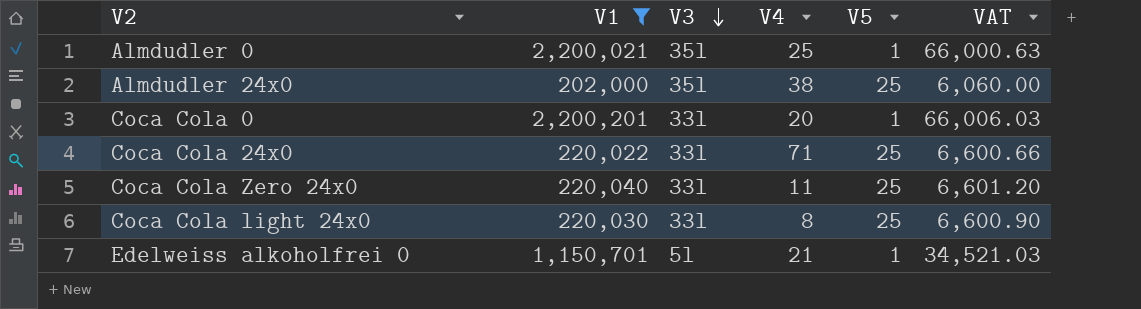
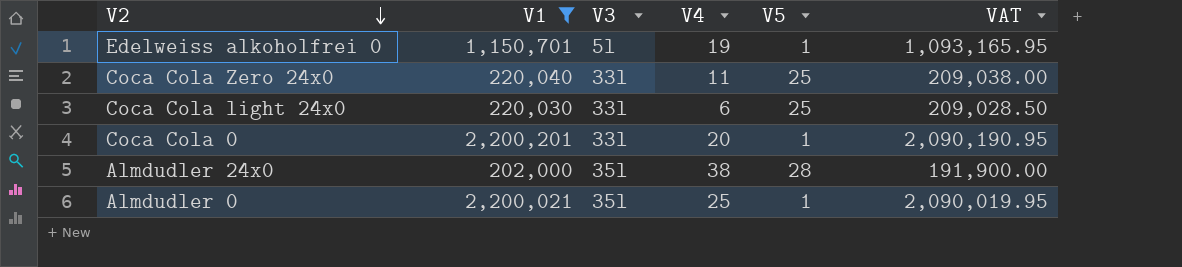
row order: V3 descending -> V2 descending
column VAT | formula: [V1] * 0.03 -> [V1] * 0.95
row Coca Cola 24x0: 220,022 | 33l | 71 | 25 | 6,600.66 -> none
Edelweiss alkoholfrei 0 | V4: 21 -> 19
Coca Cola light 24x0 | V4: 8 -> 6
Almdudler 24x0 | V5: 25 -> 28

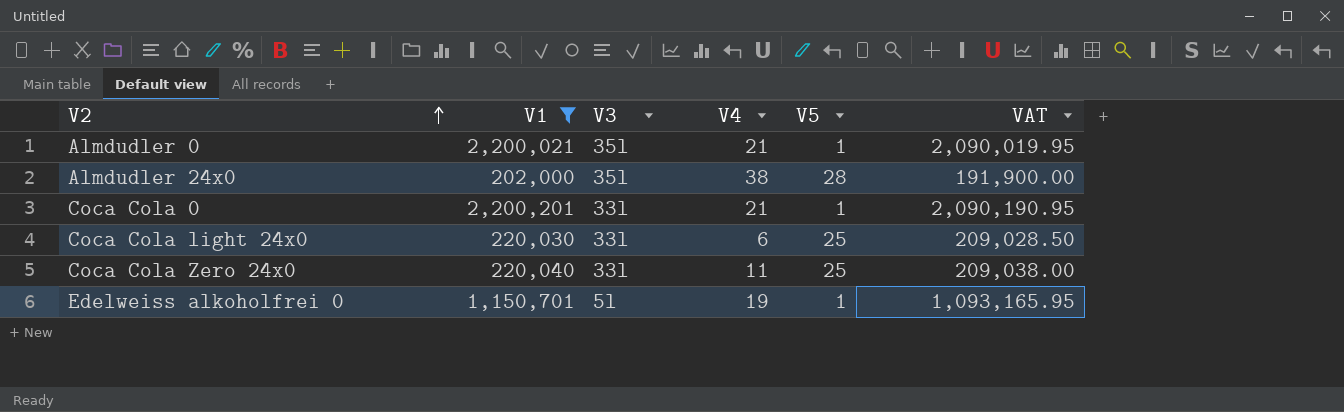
row order: V2 descending -> V2 ascending
Almdudler 0 | V4: 25 -> 21
Coca Cola 0 | V4: 20 -> 21

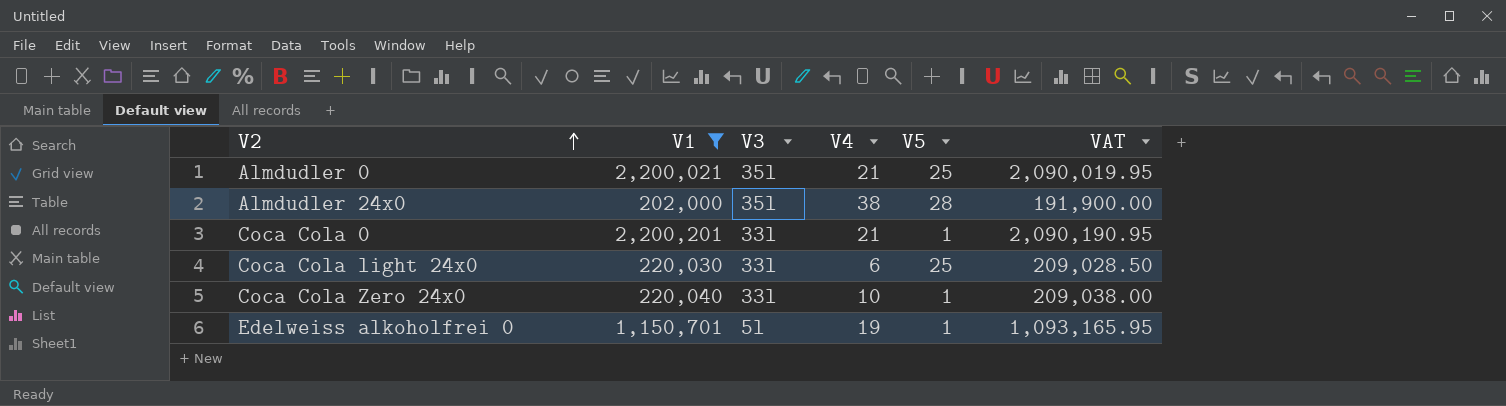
Almdudler 0 | V5: 1 -> 25
Coca Cola Zero 24x0 | V4: 11 -> 10
Coca Cola Zero 24x0 | V5: 25 -> 1

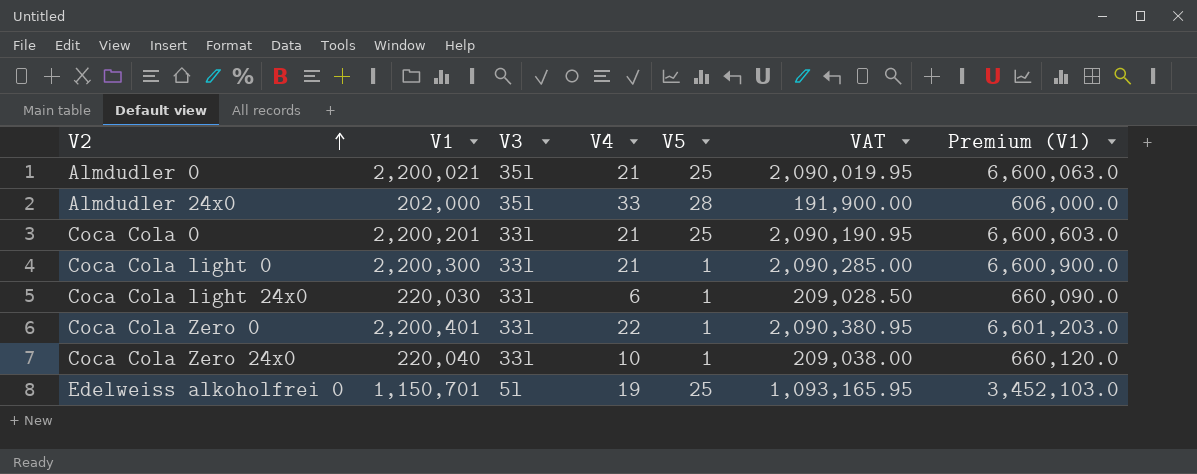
filter: V1 <= 2,200,201 -> none
column Premium (V1) | formula: none -> [V1] * 3
Almdudler 24x0 | V4: 38 -> 33
Coca Cola 0 | V5: 1 -> 25
Coca Cola light 24x0 | V5: 25 -> 1
Edelweiss alkoholfrei 0 | V5: 1 -> 25

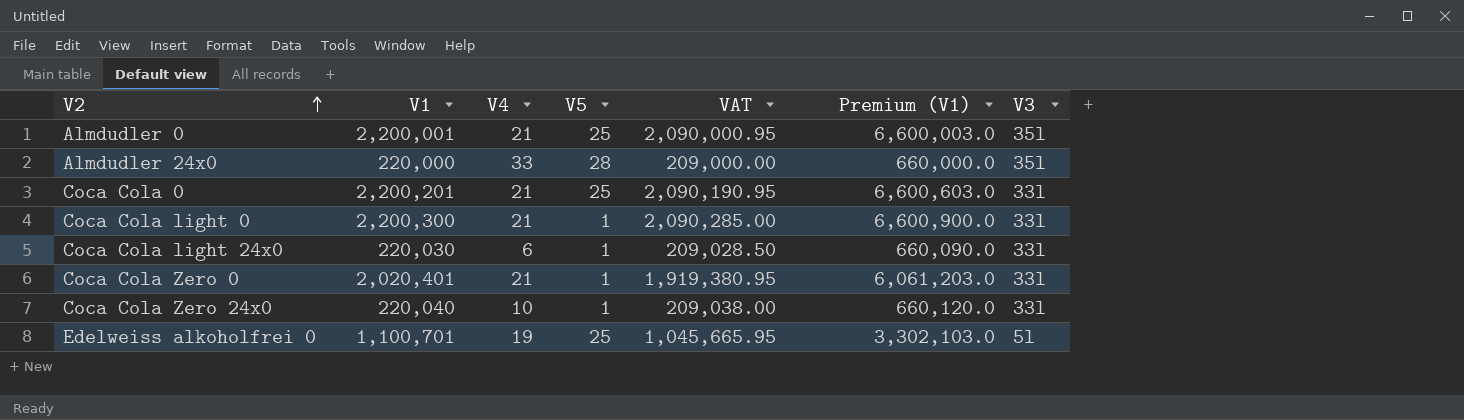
column V3 | position: 3 -> 7
Almdudler 0 | V1: 2,200,021 -> 2,200,001
Almdudler 0 | VAT: 2,090,019.95 -> 2,090,000.95
Almdudler 0 | Premium (V1): 6,600,063.0 -> 6,600,003.0
Almdudler 24x0 | V1: 202,000 -> 220,000
Almdudler 24x0 | VAT: 191,900.00 -> 209,000.00
Almdudler 24x0 | Premium (V1): 606,000.0 -> 660,000.0
Coca Cola Zero 0 | V1: 2,200,401 -> 2,020,401
Coca Cola Zero 0 | V4: 22 -> 21
Coca Cola Zero 0 | VAT: 2,090,380.95 -> 1,919,380.95
Coca Cola Zero 0 | Premium (V1): 6,601,203.0 -> 6,061,203.0
Edelweiss alkoholfrei 0 | V1: 1,150,701 -> 1,100,701
Edelweiss alkoholfrei 0 | VAT: 1,093,165.95 -> 1,045,665.95
Edelweiss alkoholfrei 0 | Premium (V1): 3,452,103.0 -> 3,302,103.0

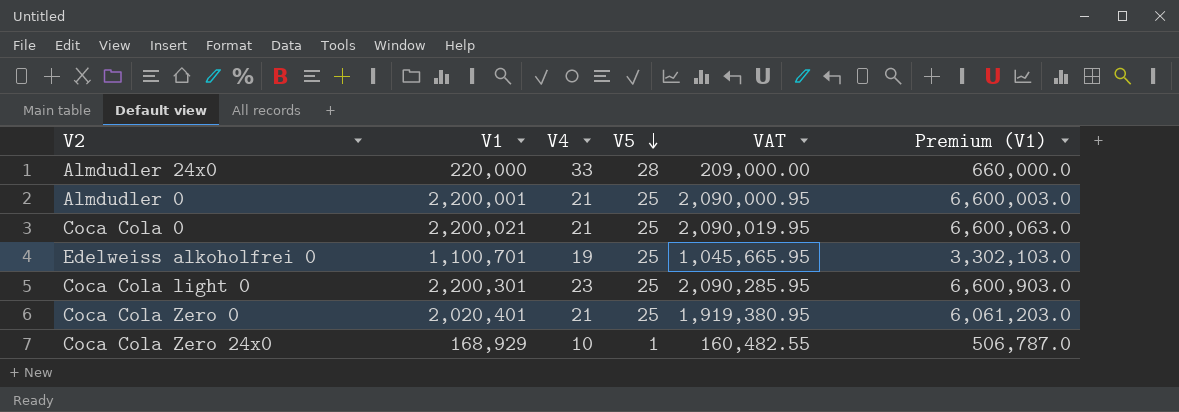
row order: V2 ascending -> V5 descending
column V3 | position: 7 -> none
row Coca Cola light 24x0: 220,030 | 6 | 1 | 209,028.50 | 660,090.0 | 33l -> none
Coca Cola 0 | V1: 2,200,201 -> 2,200,021
Coca Cola 0 | VAT: 2,090,190.95 -> 2,090,019.95
Coca Cola 0 | Premium (V1): 6,600,603.0 -> 6,600,063.0
Coca Cola light 0 | V1: 2,200,300 -> 2,200,301
Coca Cola light 0 | V4: 21 -> 23
Coca Cola light 0 | V5: 1 -> 25
Coca Cola light 0 | VAT: 2,090,285.00 -> 2,090,285.95
Coca Cola light 0 | Premium (V1): 6,600,900.0 -> 6,600,903.0
Coca Cola Zero 0 | V5: 1 -> 25
Coca Cola Zero 24x0 | V1: 220,040 -> 168,929
Coca Cola Zero 24x0 | VAT: 209,038.00 -> 160,482.55
Coca Cola Zero 24x0 | Premium (V1): 660,120.0 -> 506,787.0

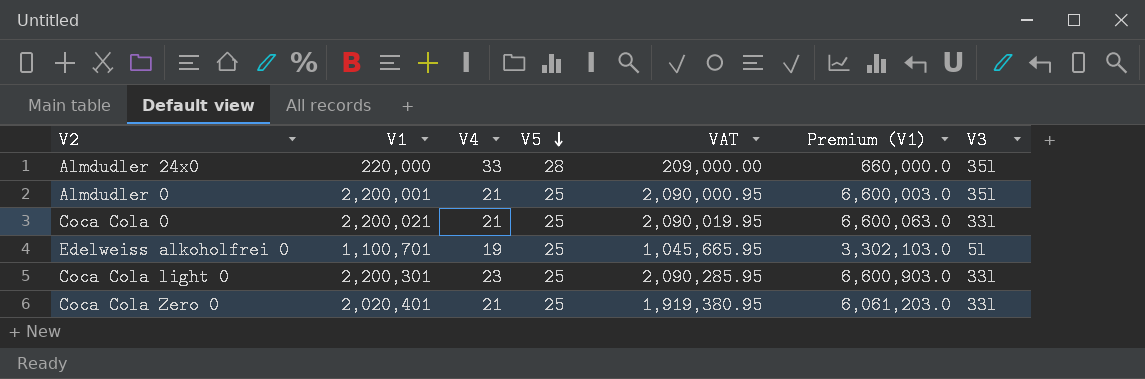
column V3 | position: none -> 7
row Coca Cola Zero 24x0: 168,929 | 10 | 1 | 160,482.55 | 506,787.0 -> none

